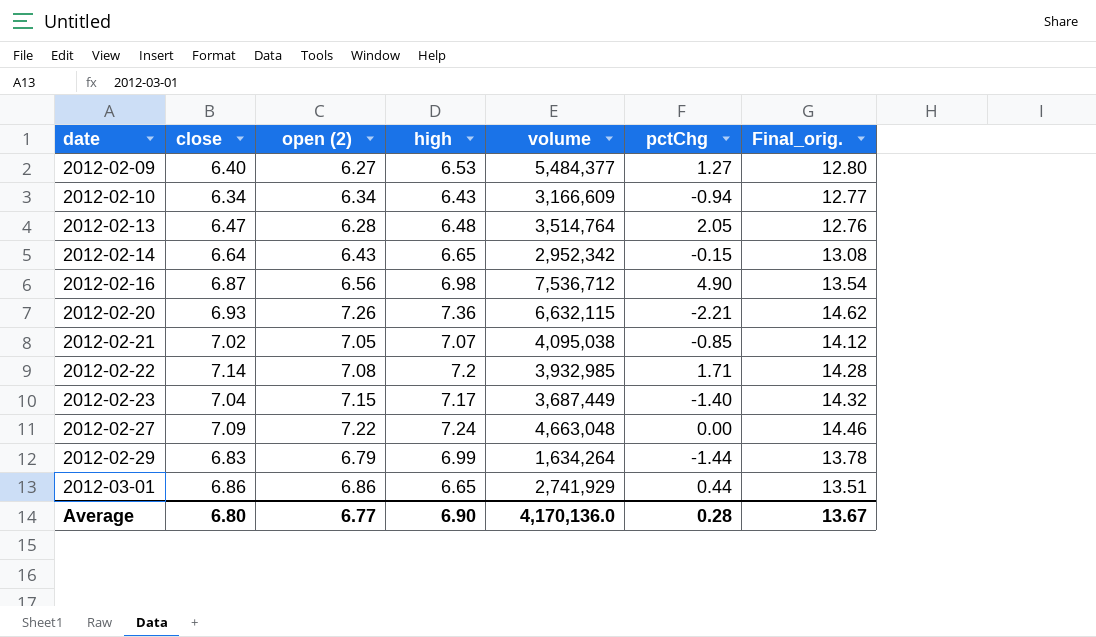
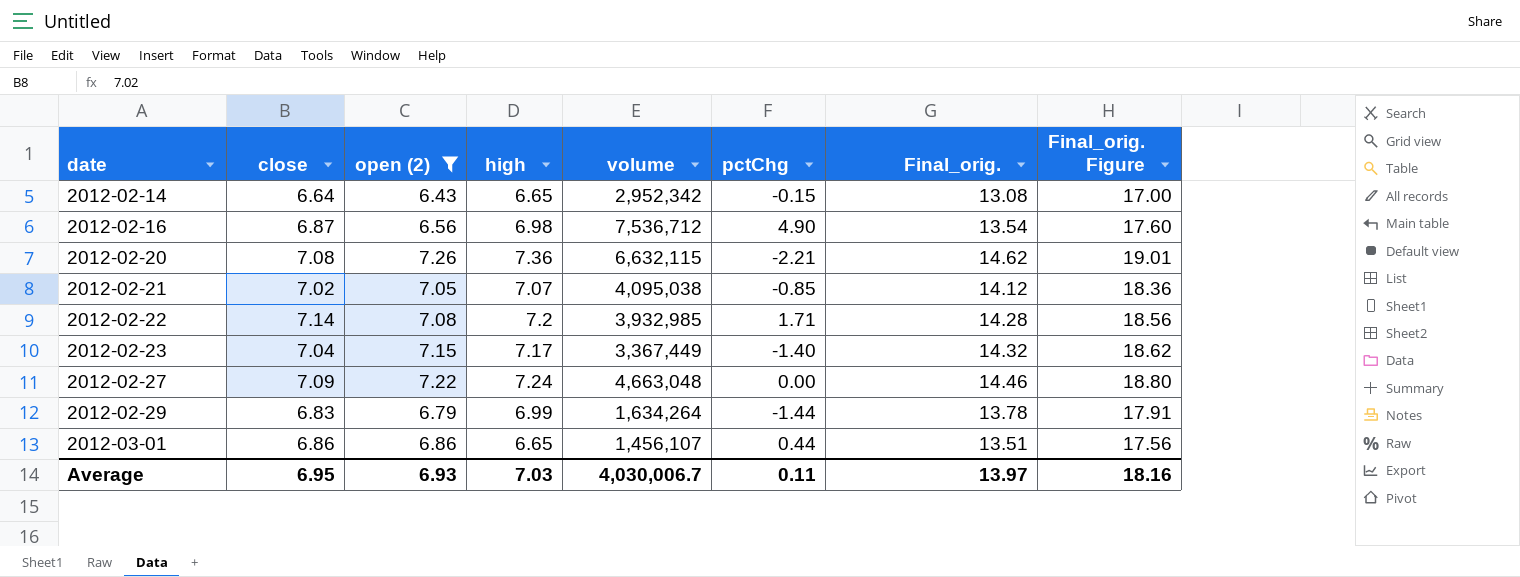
filter: none -> open (2) >= 6.43
column Final_orig. Figure | formula: none -> [Final_orig.] * 1.3
2012-02-20 | close: 6.93 -> 7.08
2012-02-23 | volume: 3,687,449 -> 3,367,449
2012-03-01 | volume: 2,741,929 -> 1,456,107
Average | close: 6.80 -> 6.95
Average | open (2): 6.77 -> 6.93
Average | high: 6.90 -> 7.03
Average | volume: 4,170,136.0 -> 4,030,006.7
Average | pctChg: 0.28 -> 0.11
Average | Final_orig.: 13.67 -> 13.97

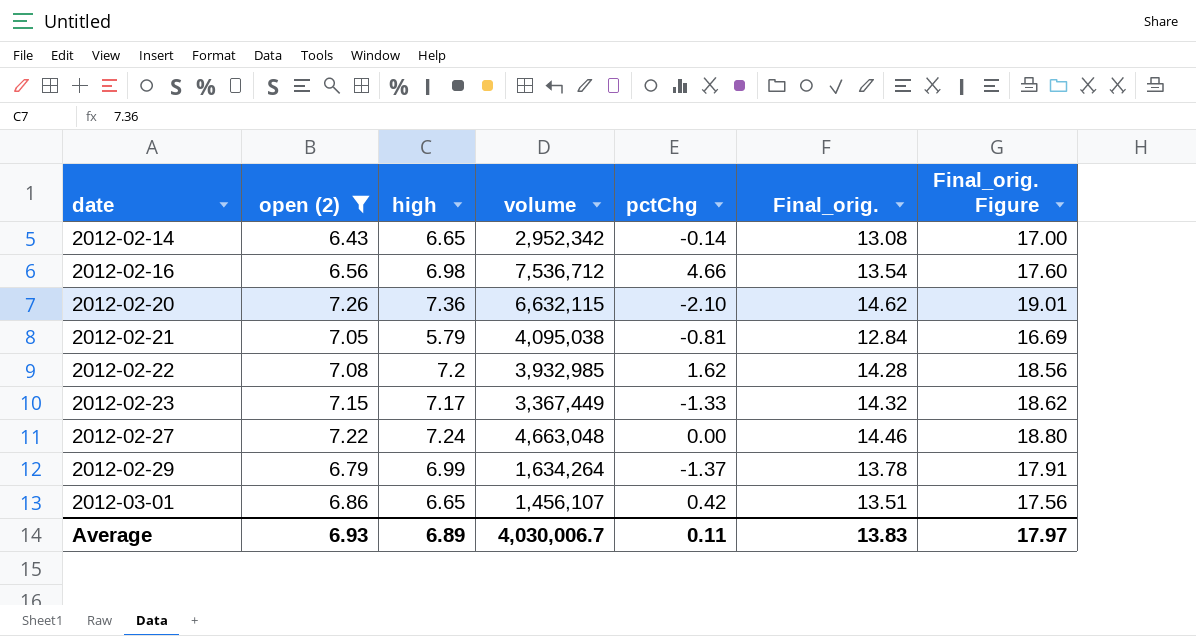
column close | position: 2 -> none
2012-02-14 | pctChg: -0.15 -> -0.14
2012-02-16 | pctChg: 4.90 -> 4.66
2012-02-20 | pctChg: -2.21 -> -2.10
2012-02-21 | high: 7.07 -> 5.79
2012-02-21 | pctChg: -0.85 -> -0.81
2012-02-21 | Final_orig.: 14.12 -> 12.84
2012-02-21 | Final_orig. Figure: 18.36 -> 16.69
2012-02-22 | pctChg: 1.71 -> 1.62
2012-02-23 | pctChg: -1.40 -> -1.33
2012-02-29 | pctChg: -1.44 -> -1.37
2012-03-01 | pctChg: 0.44 -> 0.42
Average | high: 7.03 -> 6.89
Average | Final_orig.: 13.97 -> 13.83
Average | Final_orig. Figure: 18.16 -> 17.97

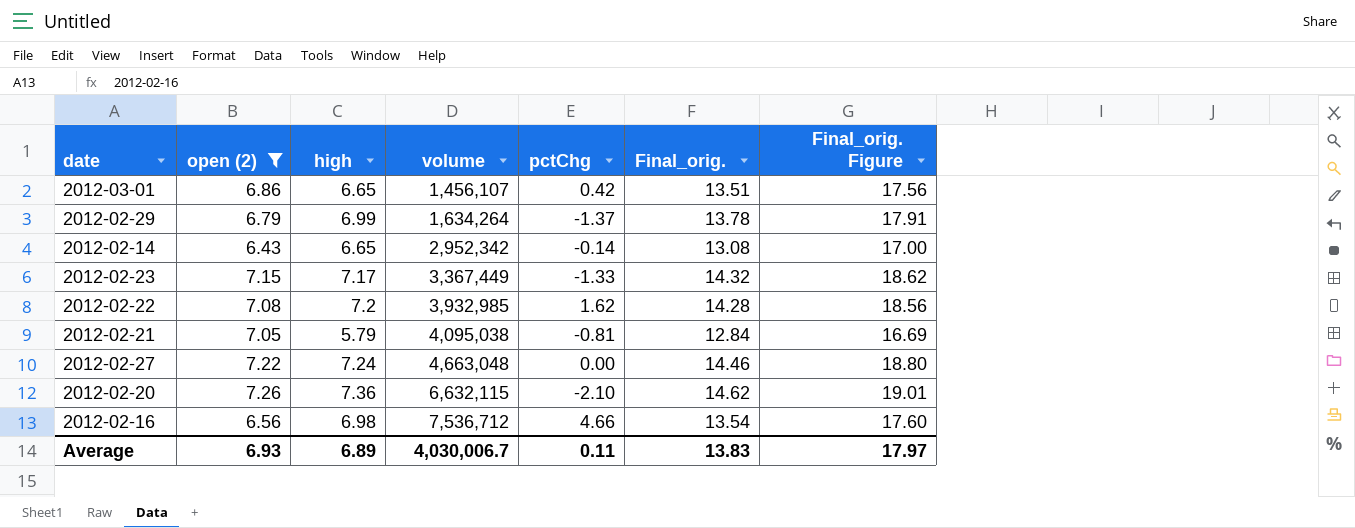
row order: date ascending -> volume ascending

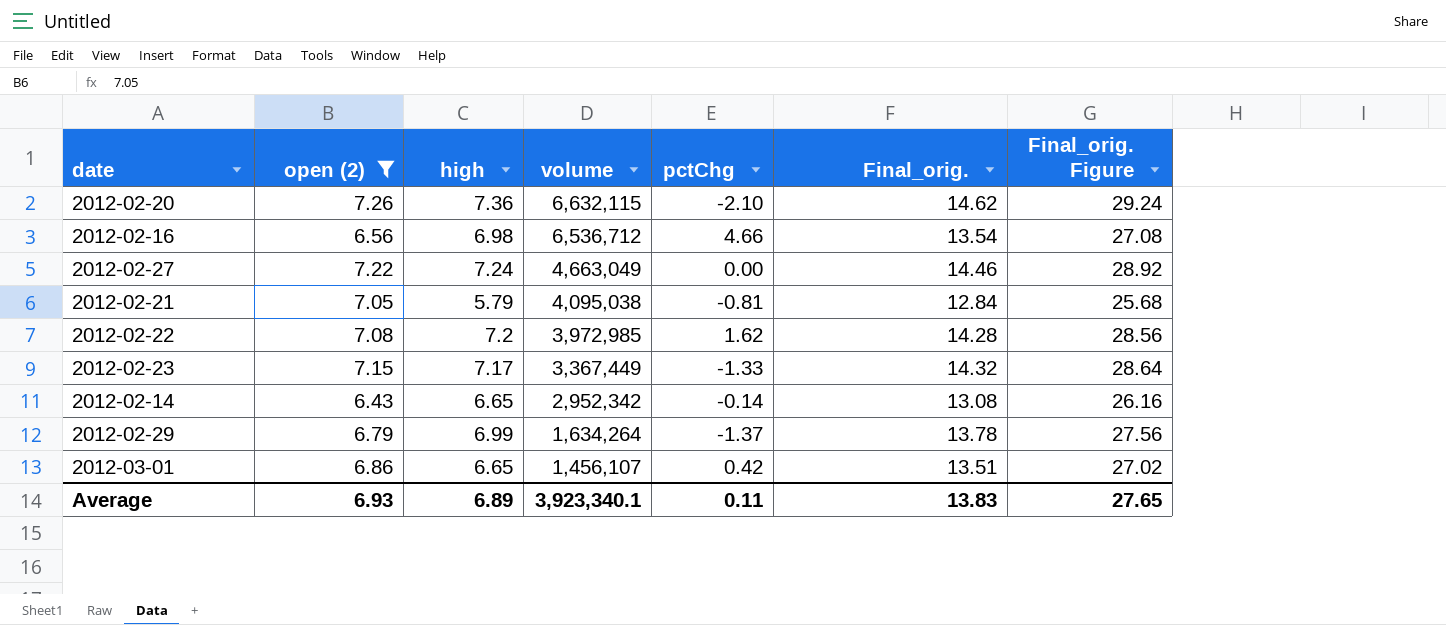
row order: volume ascending -> volume descending
column Final_orig. Figure | formula: [Final_orig.] * 1.3 -> [Final_orig.] * 2
2012-02-16 | volume: 7,536,712 -> 6,536,712
2012-02-27 | volume: 4,663,048 -> 4,663,049
2012-02-22 | volume: 3,932,985 -> 3,972,985
Average | volume: 4,030,006.7 -> 3,923,340.1
Average | Final_orig. Figure: 17.97 -> 27.65

